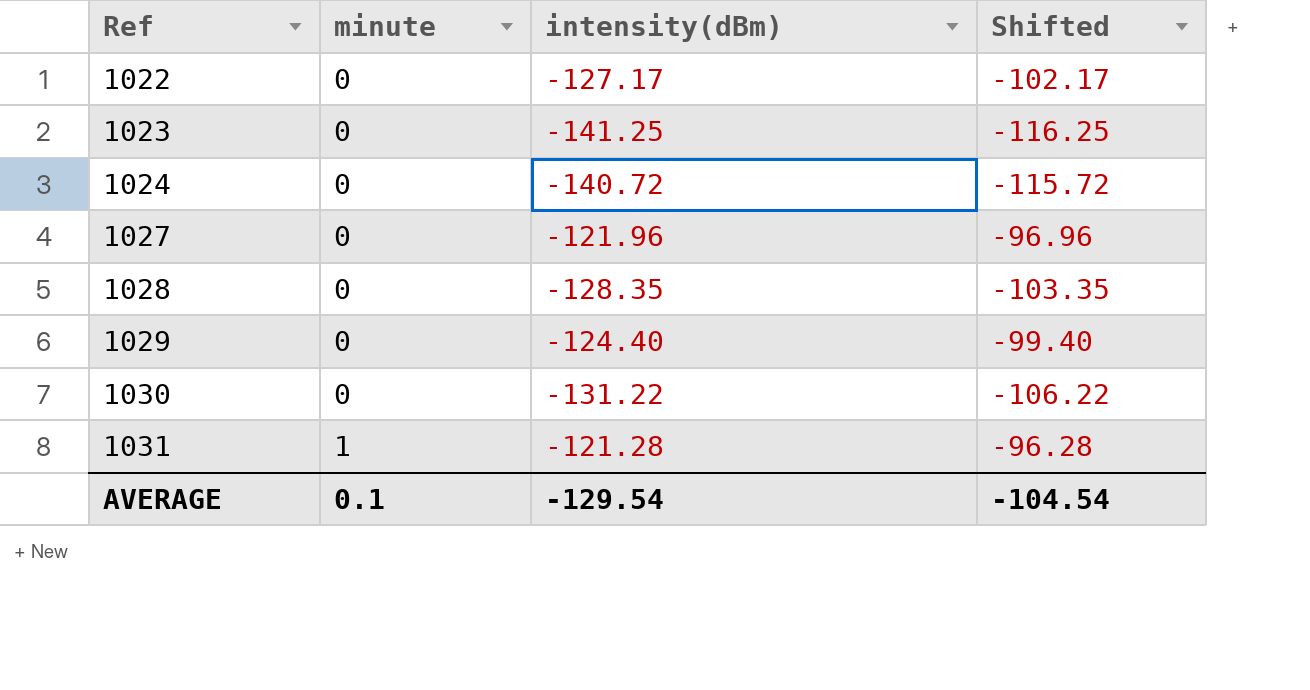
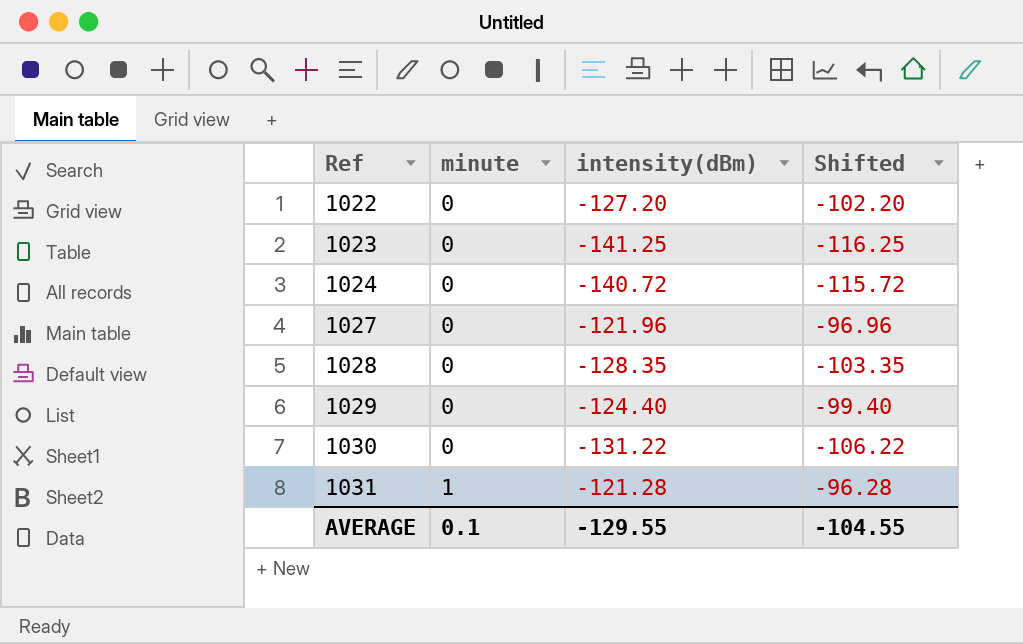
1022 | intensity(dBm): -127.17 -> -127.20
1022 | Shifted: -102.17 -> -102.20
AVERAGE | intensity(dBm): -129.54 -> -129.55
AVERAGE | Shifted: -104.54 -> -104.55

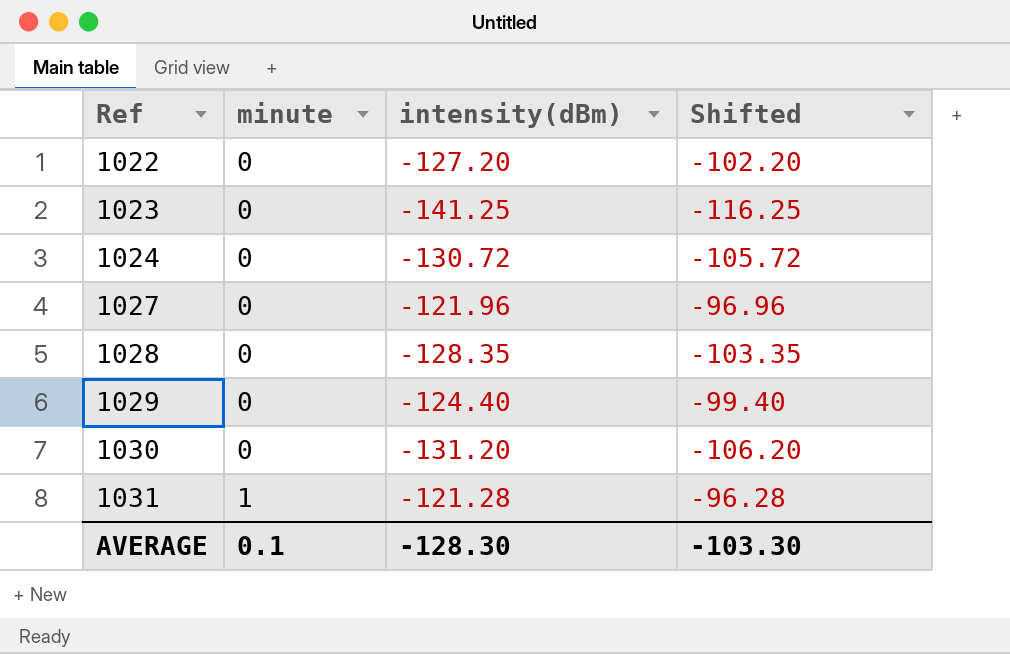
1024 | intensity(dBm): -140.72 -> -130.72
1024 | Shifted: -115.72 -> -105.72
1030 | intensity(dBm): -131.22 -> -131.20
1030 | Shifted: -106.22 -> -106.20
AVERAGE | intensity(dBm): -129.55 -> -128.30
AVERAGE | Shifted: -104.55 -> -103.30

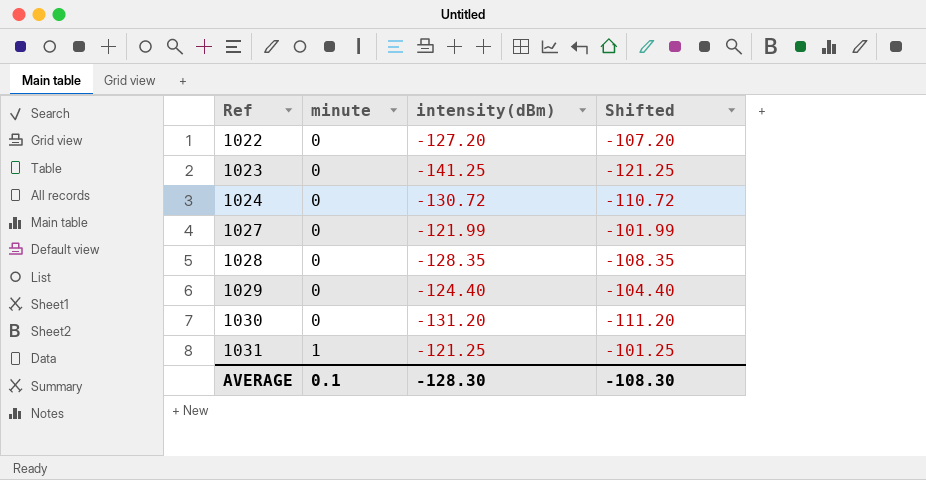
column Shifted | formula: [intensity(dBm)] + 25 -> [intensity(dBm)] + 20
1027 | intensity(dBm): -121.96 -> -121.99
1031 | intensity(dBm): -121.28 -> -121.25
AVERAGE | Shifted: -103.30 -> -108.30

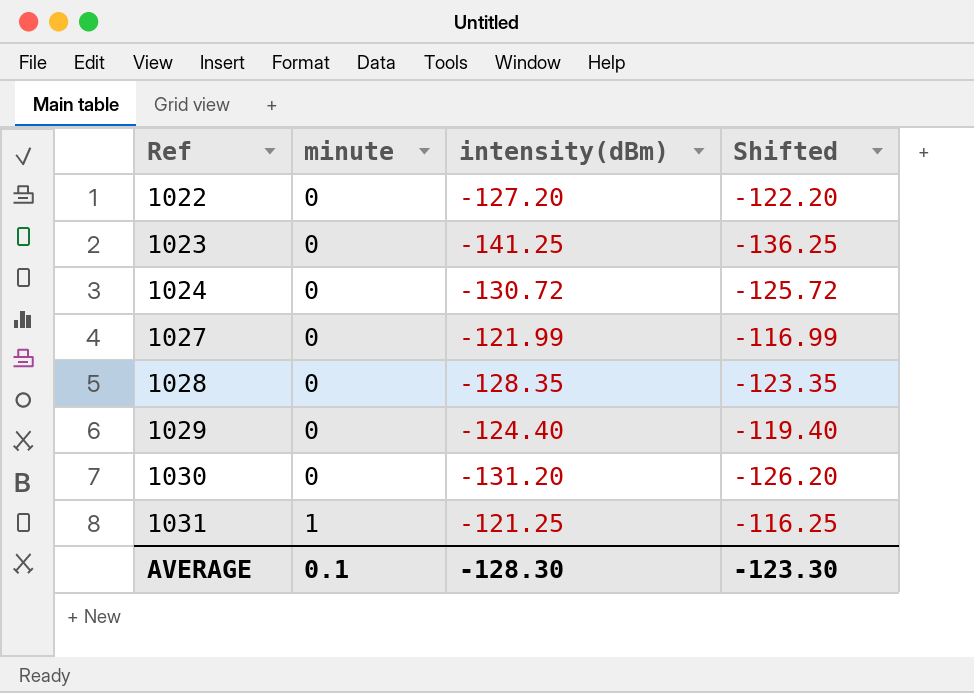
column Shifted | formula: [intensity(dBm)] + 20 -> [intensity(dBm)] + 5
AVERAGE | Shifted: -108.30 -> -123.30

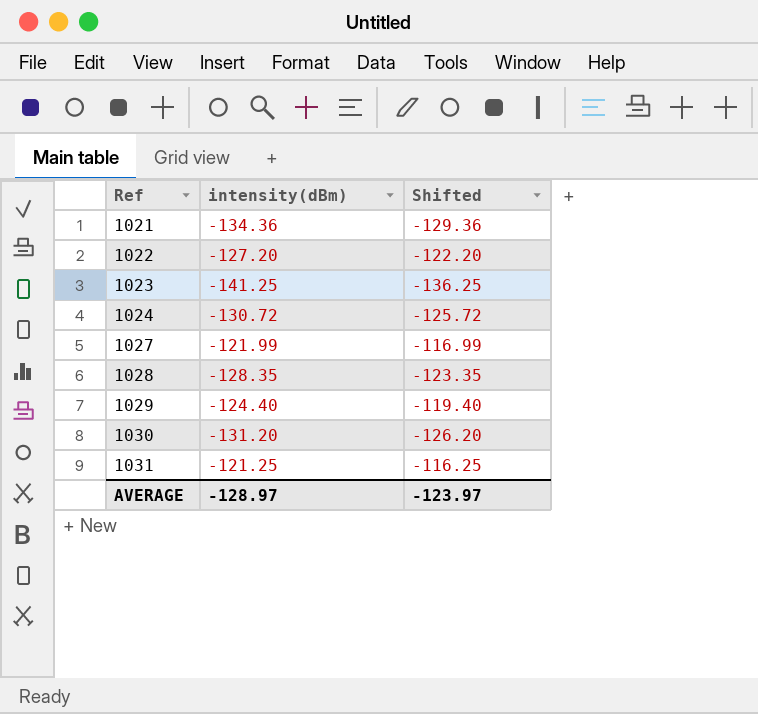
column minute | position: 2 -> none
row 1021: none -> -134.36 | -129.36
AVERAGE | intensity(dBm): -128.30 -> -128.97
AVERAGE | Shifted: -123.30 -> -123.97

